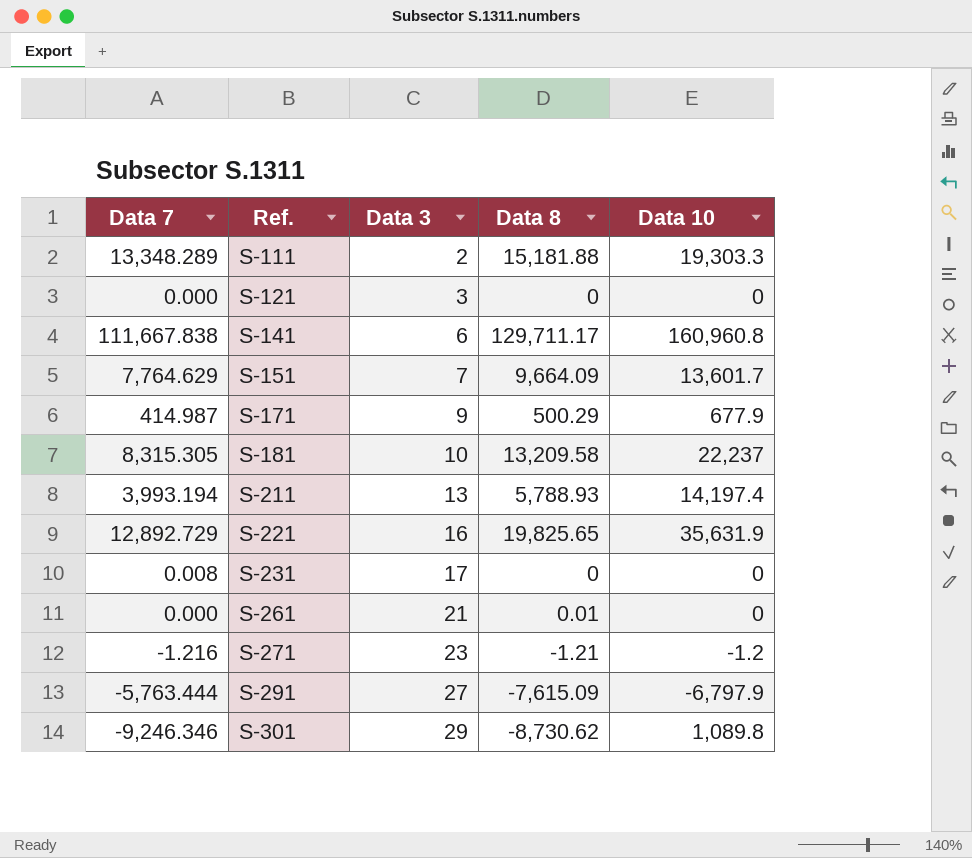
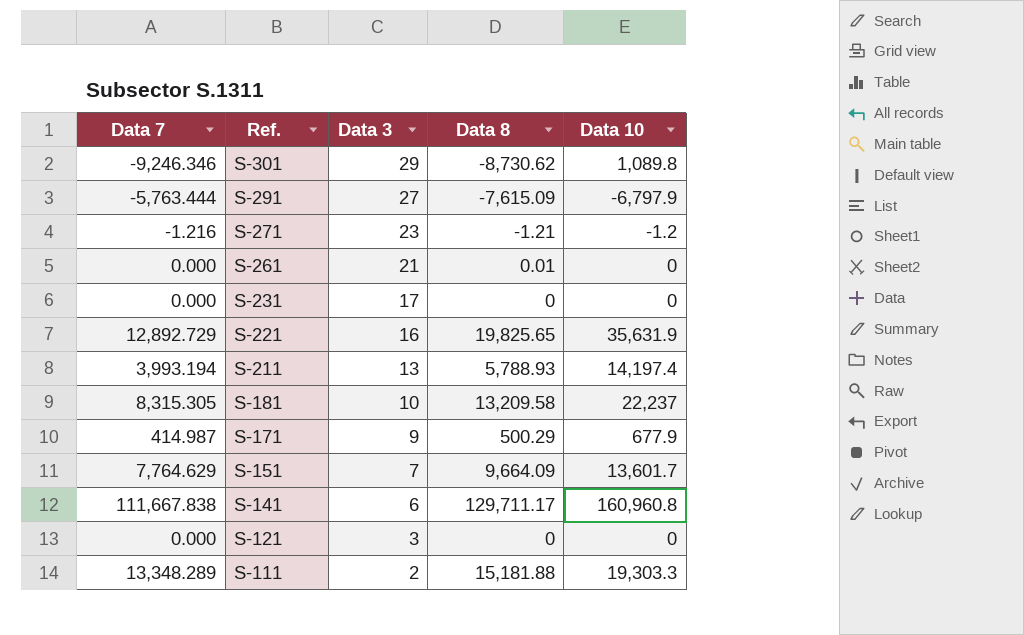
row order: Ref. ascending -> Ref. descending
S-231 | Data 7: 0.008 -> 0.000

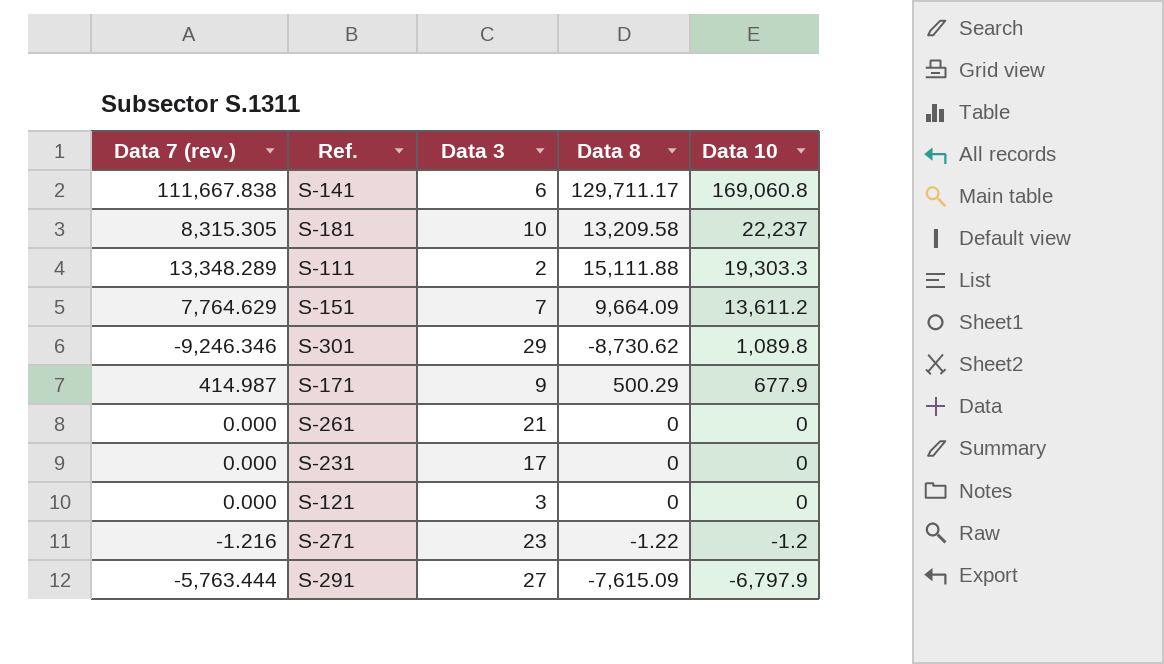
row order: Ref. descending -> Data 10 descending
column name: Data 7 -> Data 7 (rev.)
row S-221: 12,892.729 | 16 | 19,825.65 | 35,631.9 -> none
row S-211: 3,993.194 | 13 | 5,788.93 | 14,197.4 -> none
S-141 | Data 10: 160,960.8 -> 169,060.8
S-111 | Data 8: 15,181.88 -> 15,111.88
S-151 | Data 10: 13,601.7 -> 13,611.2
S-261 | Data 8: 0.01 -> 0
S-271 | Data 8: -1.21 -> -1.22

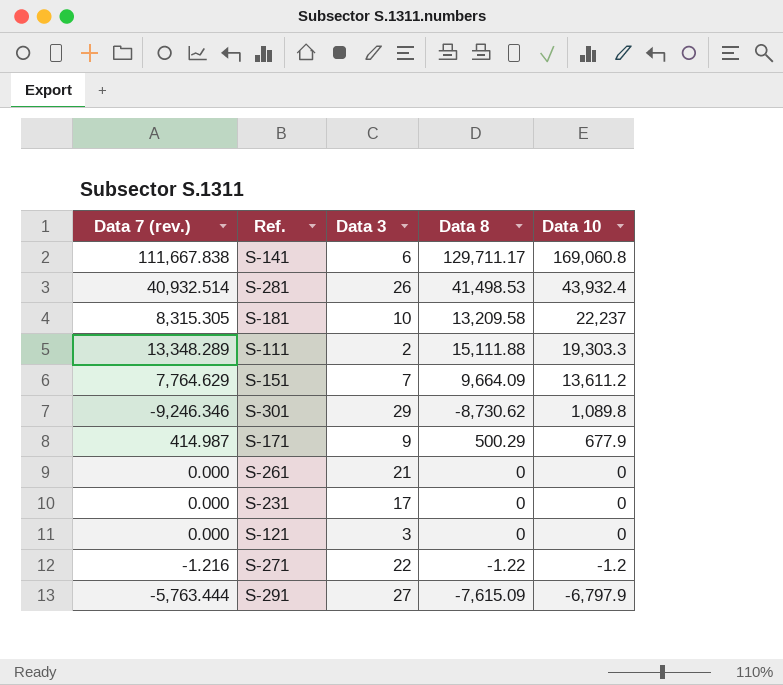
row S-281: none -> 40,932.514 | 26 | 41,498.53 | 43,932.4
S-271 | Data 3: 23 -> 22

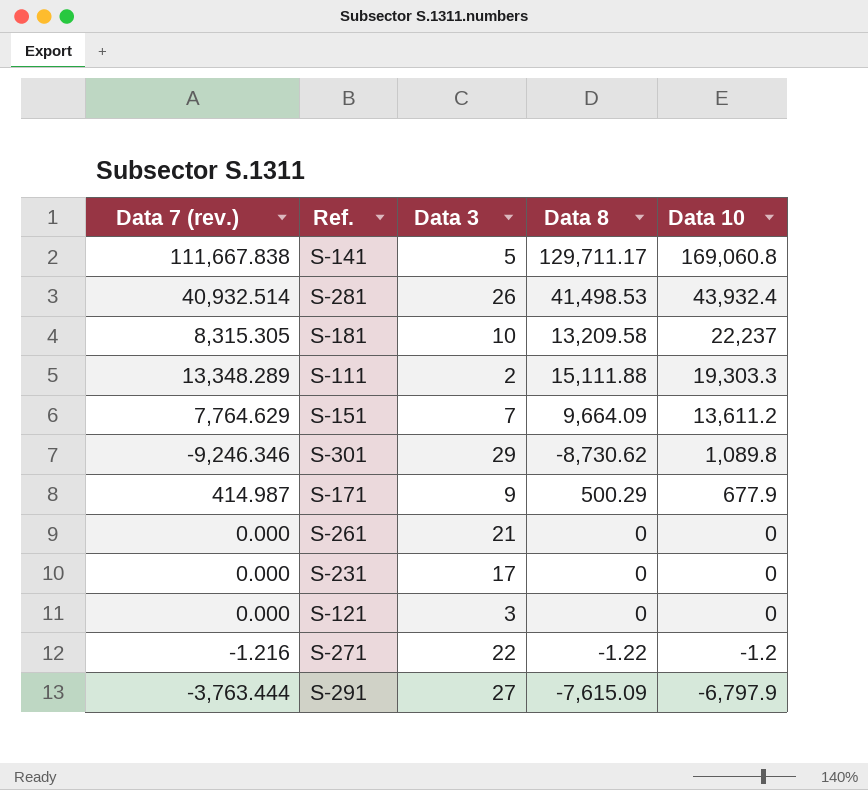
S-141 | Data 3: 6 -> 5
S-291 | Data 7 (rev.): -5,763.444 -> -3,763.444

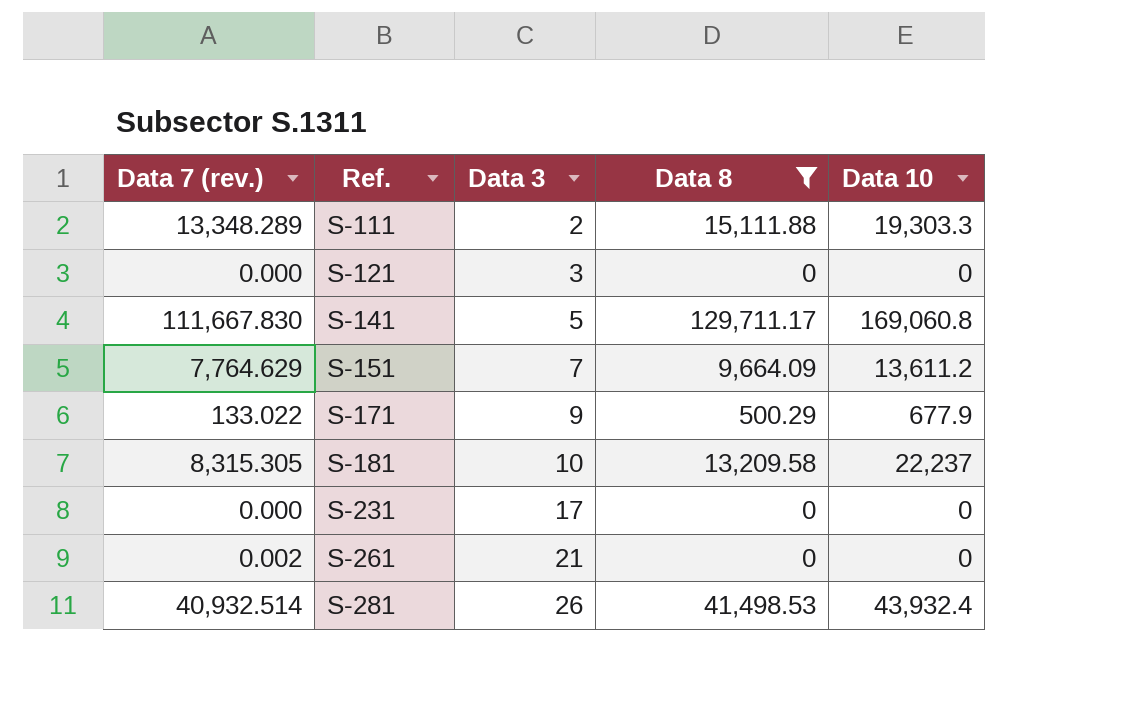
filter: none -> Data 8 >= 0
row order: Data 10 descending -> Ref. ascending
S-141 | Data 7 (rev.): 111,667.838 -> 111,667.830
S-171 | Data 7 (rev.): 414.987 -> 133.022
S-261 | Data 7 (rev.): 0.000 -> 0.002

